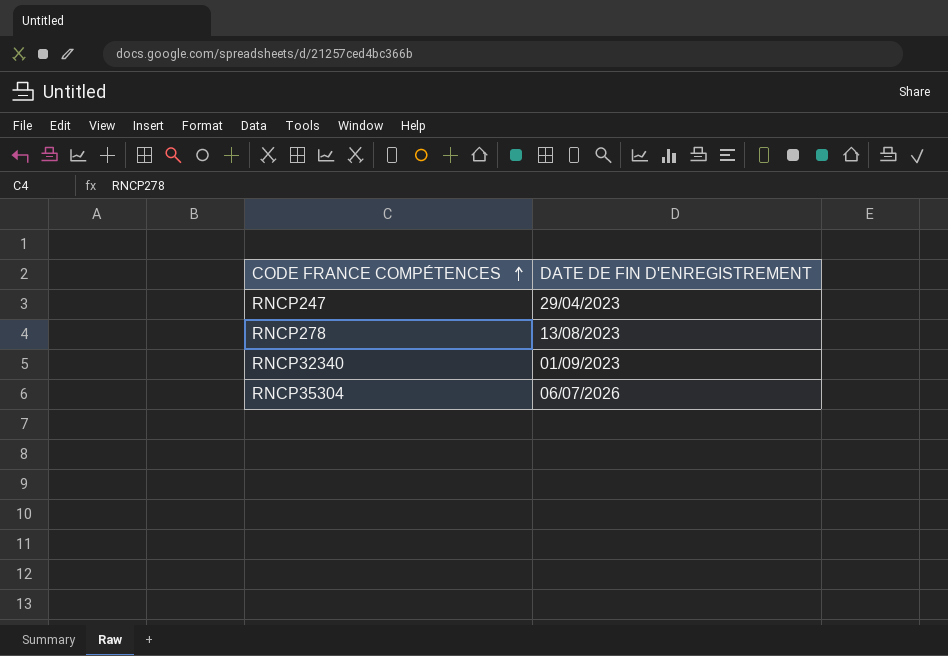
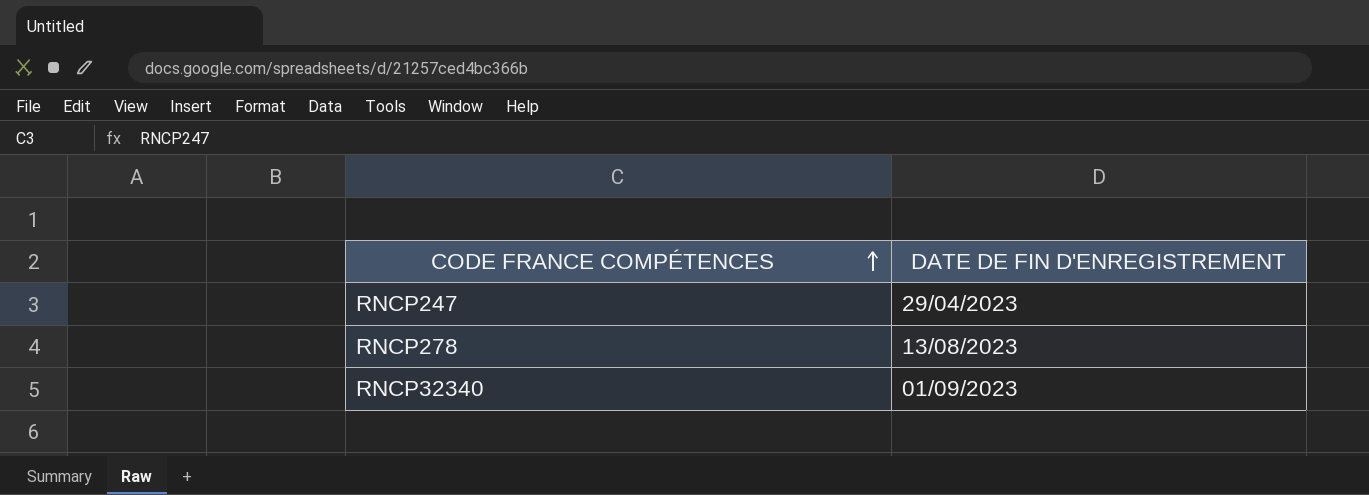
row RNCP35304: 06/07/2026 -> none

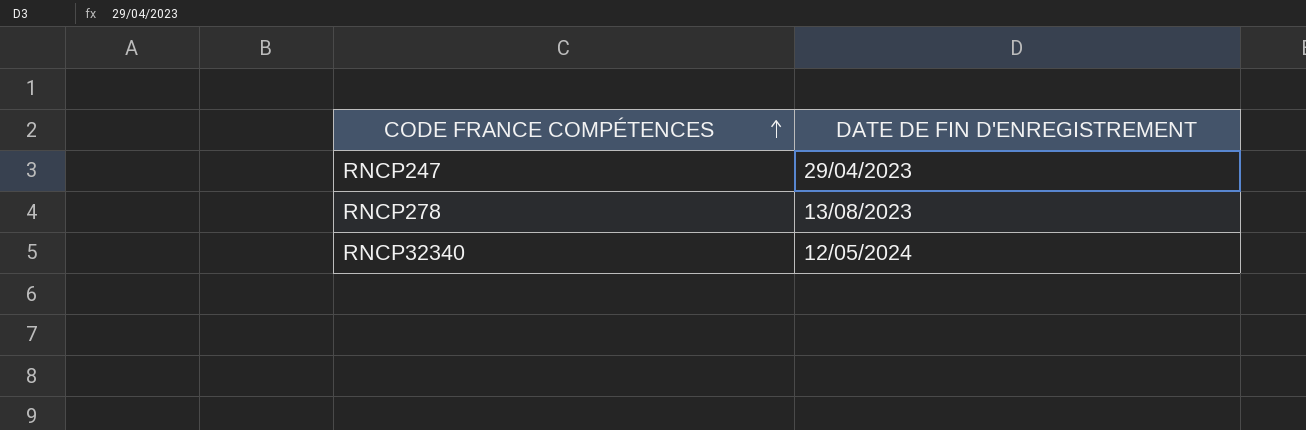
RNCP32340 | DATE DE FIN D'ENREGISTREMENT: 01/09/2023 -> 12/05/2024

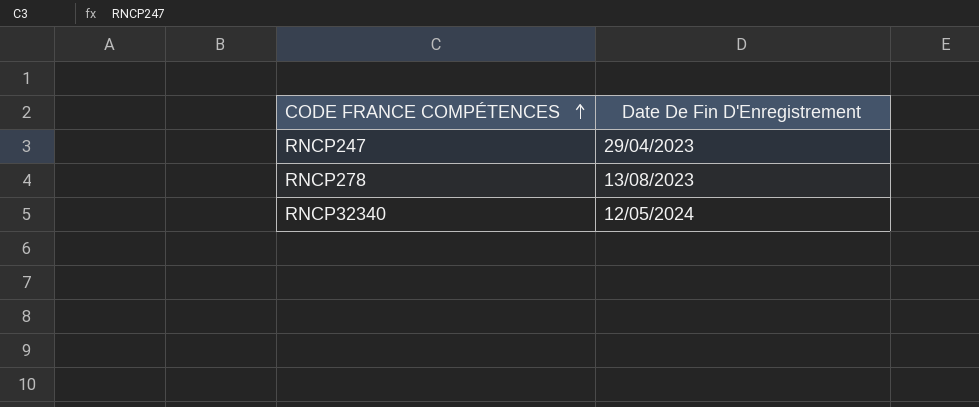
column name: DATE DE FIN D'ENREGISTREMENT -> Date De Fin D'Enregistrement

